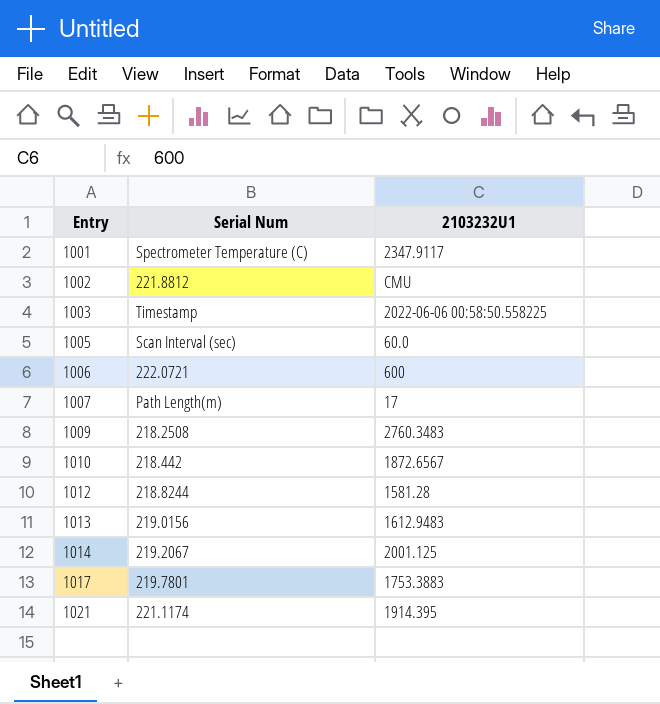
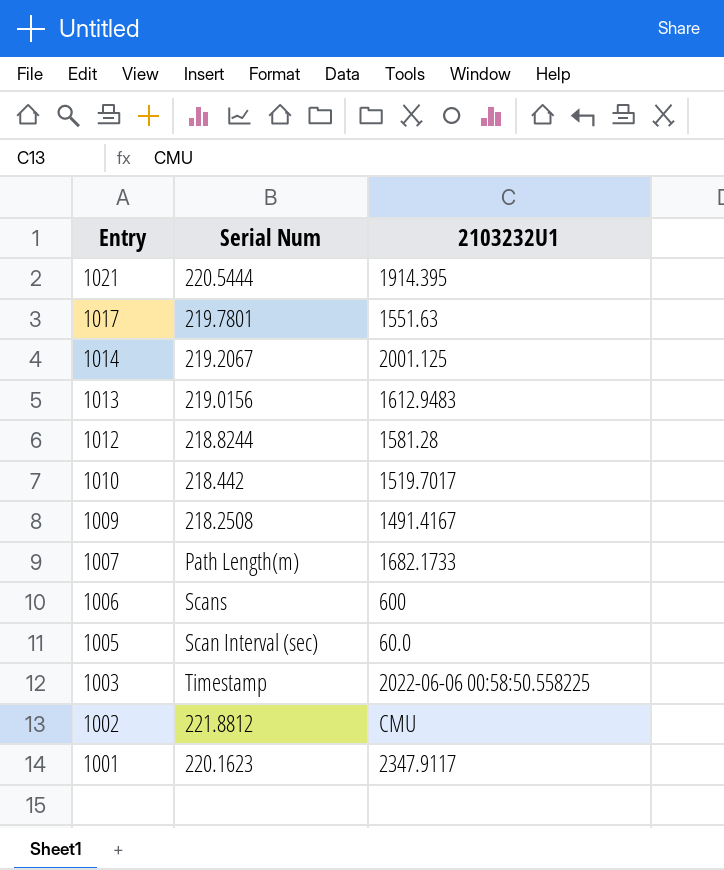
row order: Entry ascending -> Entry descending
1021 | Serial Num: 221.1174 -> 220.5444
1017 | 2103232U1: 1753.3883 -> 1551.63
1010 | 2103232U1: 1872.6567 -> 1519.7017
1009 | 2103232U1: 2760.3483 -> 1491.4167
1007 | 2103232U1: 17 -> 1682.1733
1006 | Serial Num: 222.0721 -> Scans
1001 | Serial Num: Spectrometer Temperature (C) -> 220.1623

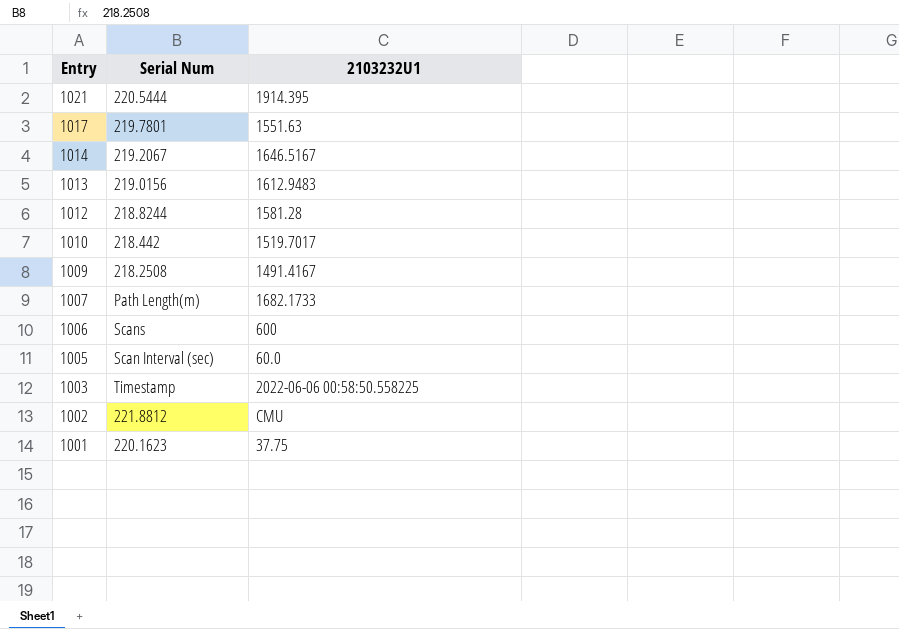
1014 | 2103232U1: 2001.125 -> 1646.5167
1001 | 2103232U1: 2347.9117 -> 37.75

